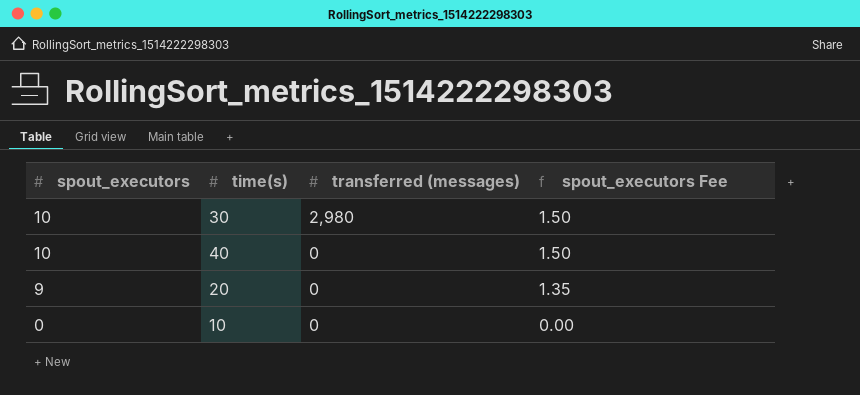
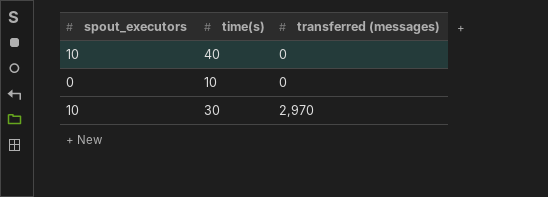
row order: spout_executors descending -> transferred (messages) ascending
column spout_executors Fee | formula: [spout_executors] * 0.15 -> none
row 20: 9 | 0 | 1.35 -> none
30 | transferred (messages): 2,980 -> 2,970

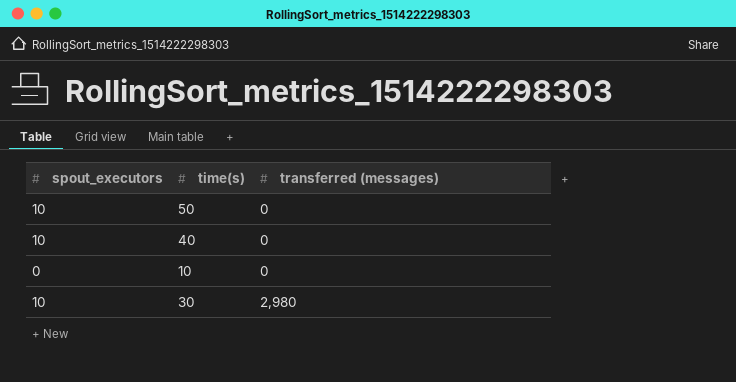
row 50: none -> 10 | 0
30 | transferred (messages): 2,970 -> 2,980

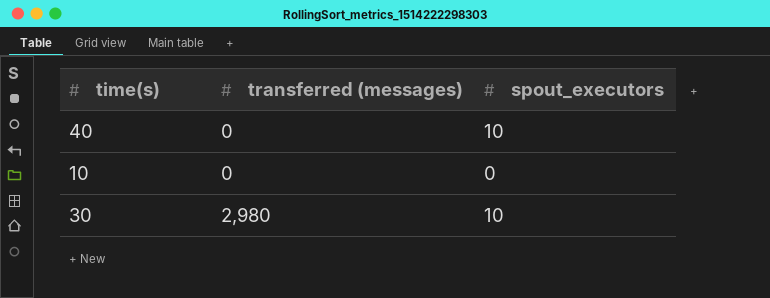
column spout_executors | position: 1 -> 3
row 50: 10 | 0 -> none

